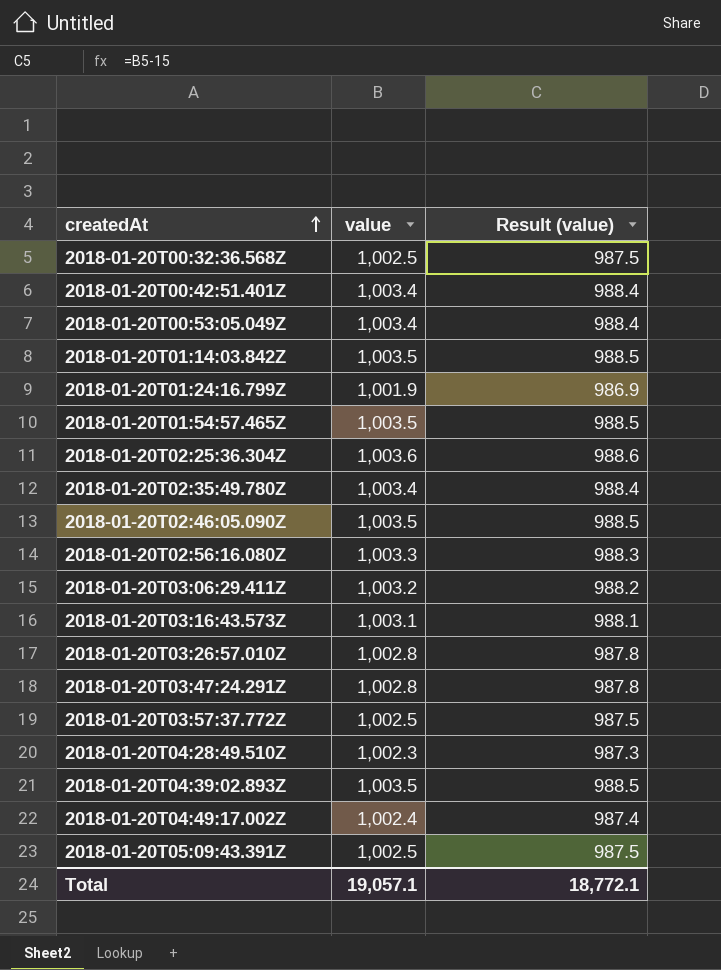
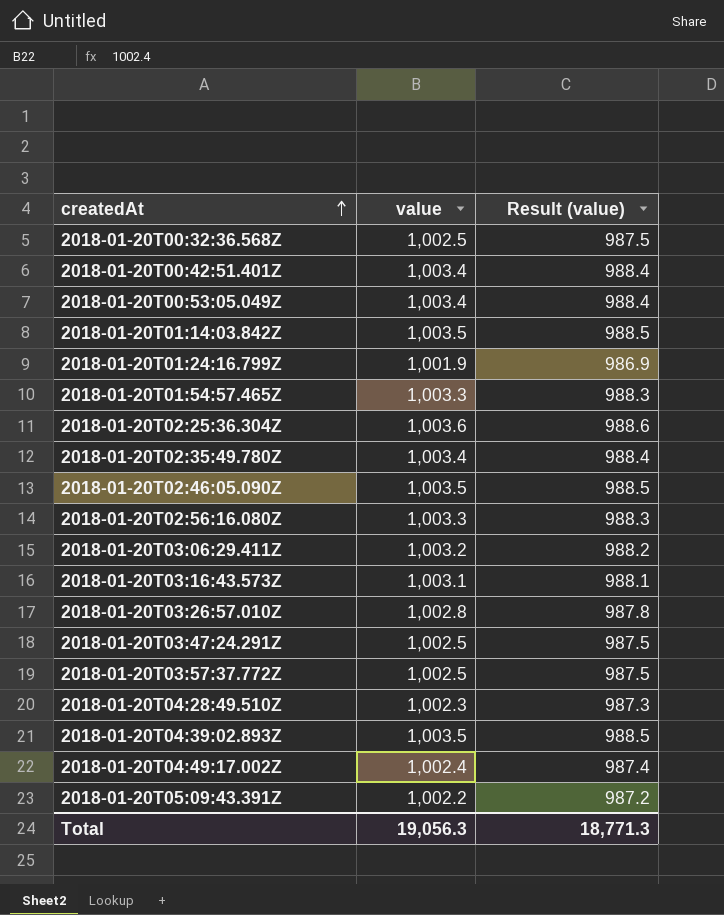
2018-01-20T01:54:57.465Z | value: 1,003.5 -> 1,003.3
2018-01-20T01:54:57.465Z | Result (value): 988.5 -> 988.3
2018-01-20T03:47:24.291Z | value: 1,002.8 -> 1,002.5
2018-01-20T03:47:24.291Z | Result (value): 987.8 -> 987.5
2018-01-20T05:09:43.391Z | value: 1,002.5 -> 1,002.2
2018-01-20T05:09:43.391Z | Result (value): 987.5 -> 987.2
Total | value: 19,057.1 -> 19,056.3
Total | Result (value): 18,772.1 -> 18,771.3

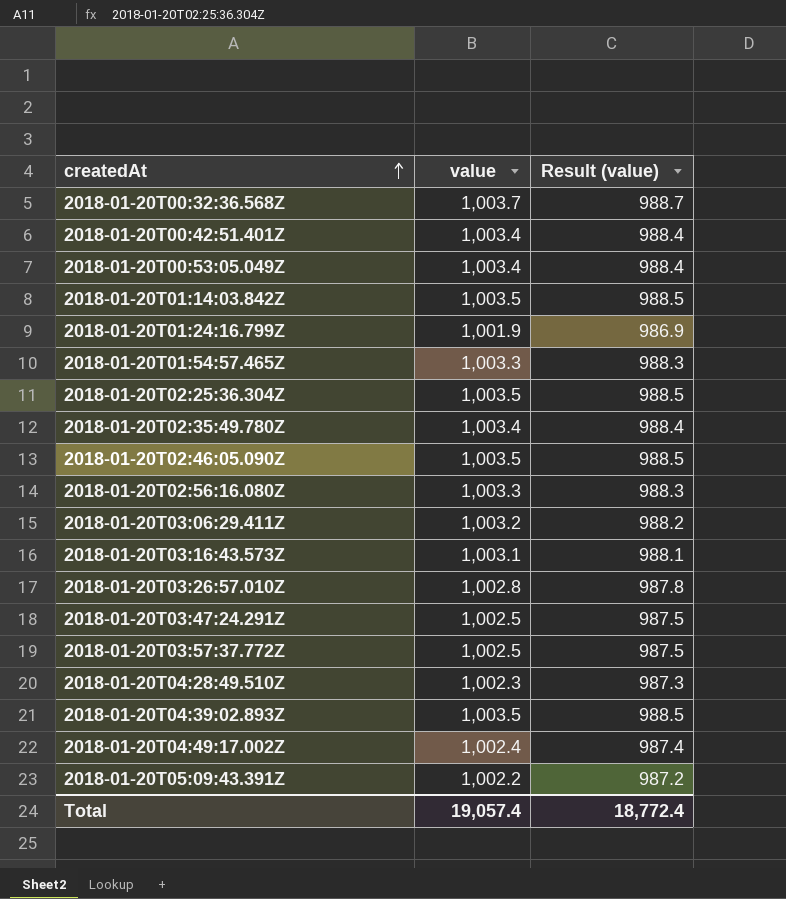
2018-01-20T00:32:36.568Z | value: 1,002.5 -> 1,003.7
2018-01-20T00:32:36.568Z | Result (value): 987.5 -> 988.7
2018-01-20T02:25:36.304Z | value: 1,003.6 -> 1,003.5
2018-01-20T02:25:36.304Z | Result (value): 988.6 -> 988.5
Total | value: 19,056.3 -> 19,057.4
Total | Result (value): 18,771.3 -> 18,772.4

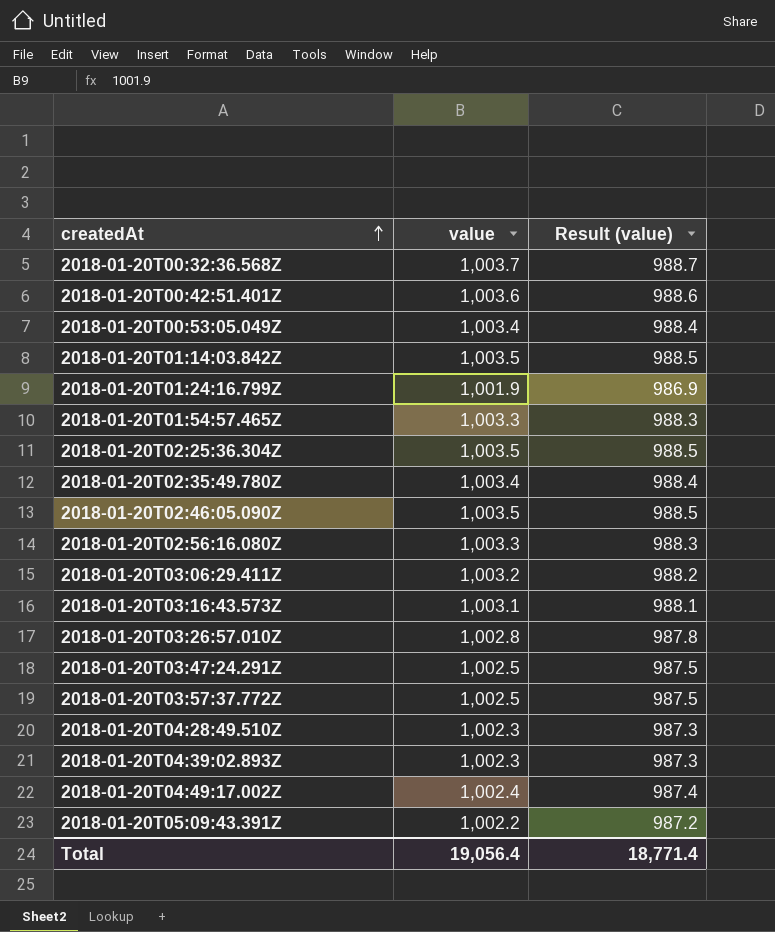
2018-01-20T00:42:51.401Z | value: 1,003.4 -> 1,003.6
2018-01-20T00:42:51.401Z | Result (value): 988.4 -> 988.6
2018-01-20T04:39:02.893Z | value: 1,003.5 -> 1,002.3
2018-01-20T04:39:02.893Z | Result (value): 988.5 -> 987.3
Total | value: 19,057.4 -> 19,056.4
Total | Result (value): 18,772.4 -> 18,771.4

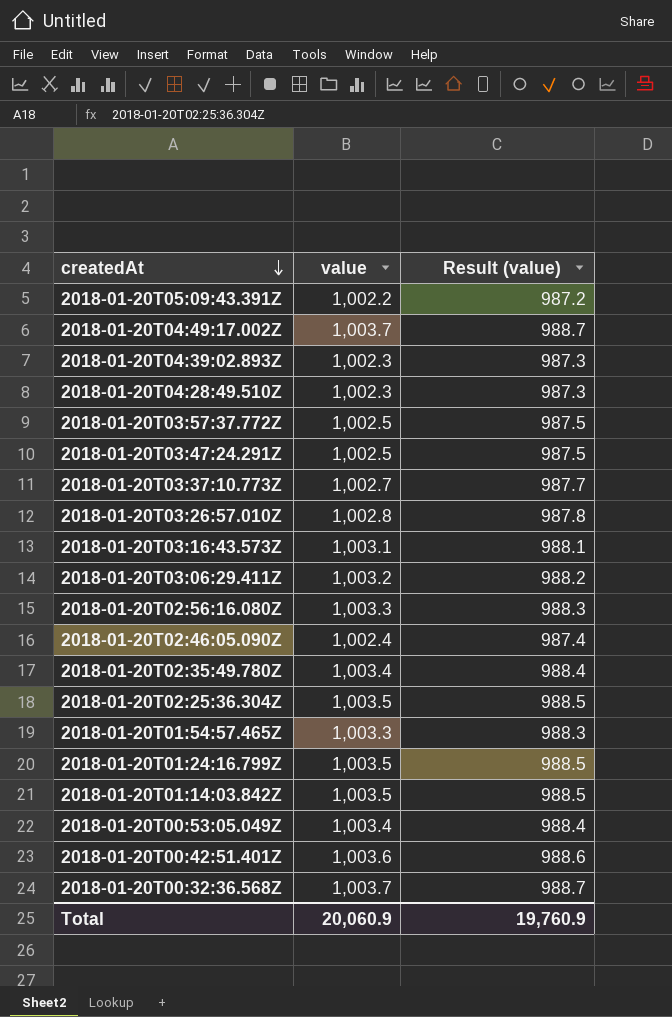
row order: createdAt ascending -> createdAt descending
2018-01-20T04:49:17.002Z | value: 1,002.4 -> 1,003.7
2018-01-20T04:49:17.002Z | Result (value): 987.4 -> 988.7
row 2018-01-20T03:37:10.773Z: none -> 1,002.7 | 987.7
2018-01-20T02:46:05.090Z | value: 1,003.5 -> 1,002.4
2018-01-20T02:46:05.090Z | Result (value): 988.5 -> 987.4
2018-01-20T01:24:16.799Z | value: 1,001.9 -> 1,003.5
2018-01-20T01:24:16.799Z | Result (value): 986.9 -> 988.5
Total | value: 19,056.4 -> 20,060.9
Total | Result (value): 18,771.4 -> 19,760.9

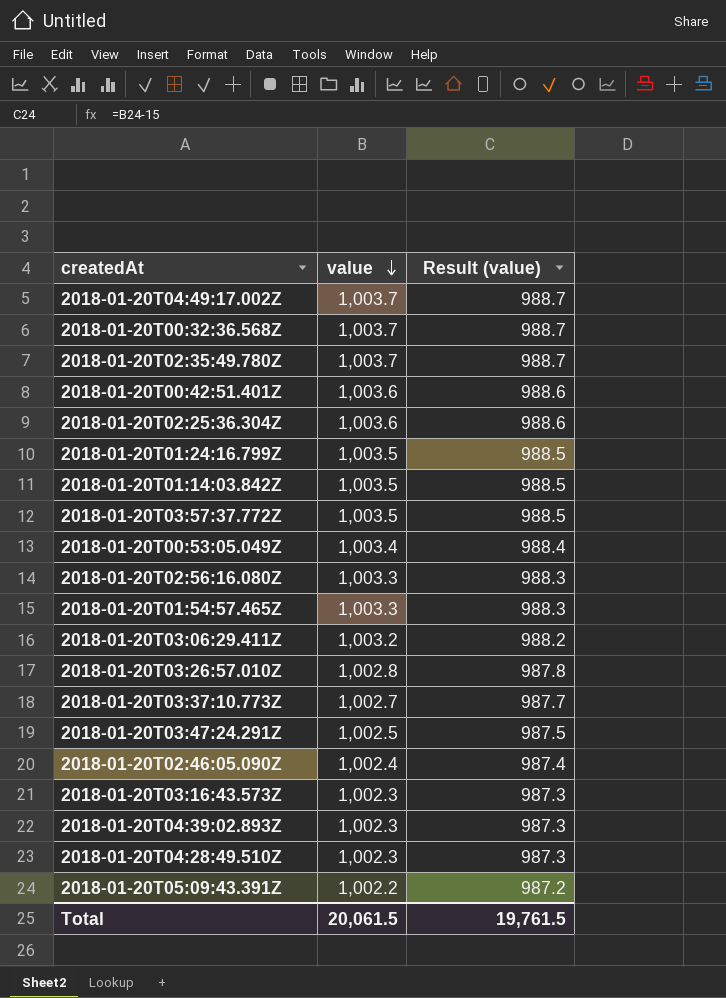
row order: createdAt descending -> value descending
2018-01-20T02:35:49.780Z | value: 1,003.4 -> 1,003.7
2018-01-20T02:35:49.780Z | Result (value): 988.4 -> 988.7
2018-01-20T02:25:36.304Z | value: 1,003.5 -> 1,003.6
2018-01-20T02:25:36.304Z | Result (value): 988.5 -> 988.6
2018-01-20T03:57:37.772Z | value: 1,002.5 -> 1,003.5
2018-01-20T03:57:37.772Z | Result (value): 987.5 -> 988.5
2018-01-20T03:16:43.573Z | value: 1,003.1 -> 1,002.3
2018-01-20T03:16:43.573Z | Result (value): 988.1 -> 987.3
Total | value: 20,060.9 -> 20,061.5
Total | Result (value): 19,760.9 -> 19,761.5

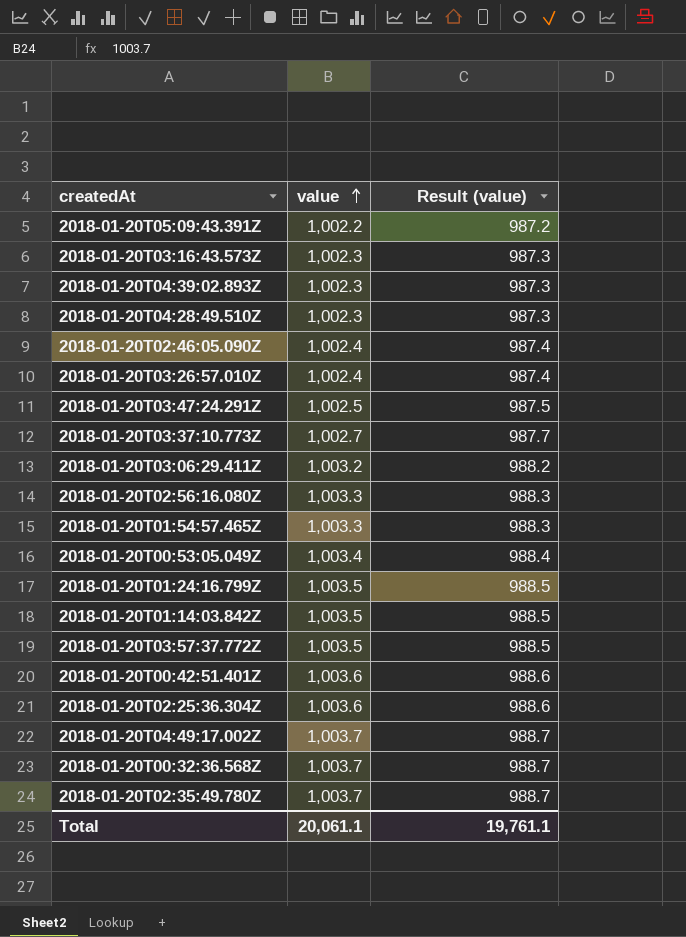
row order: value descending -> value ascending
2018-01-20T03:26:57.010Z | value: 1,002.8 -> 1,002.4
2018-01-20T03:26:57.010Z | Result (value): 987.8 -> 987.4
Total | value: 20,061.5 -> 20,061.1
Total | Result (value): 19,761.5 -> 19,761.1

